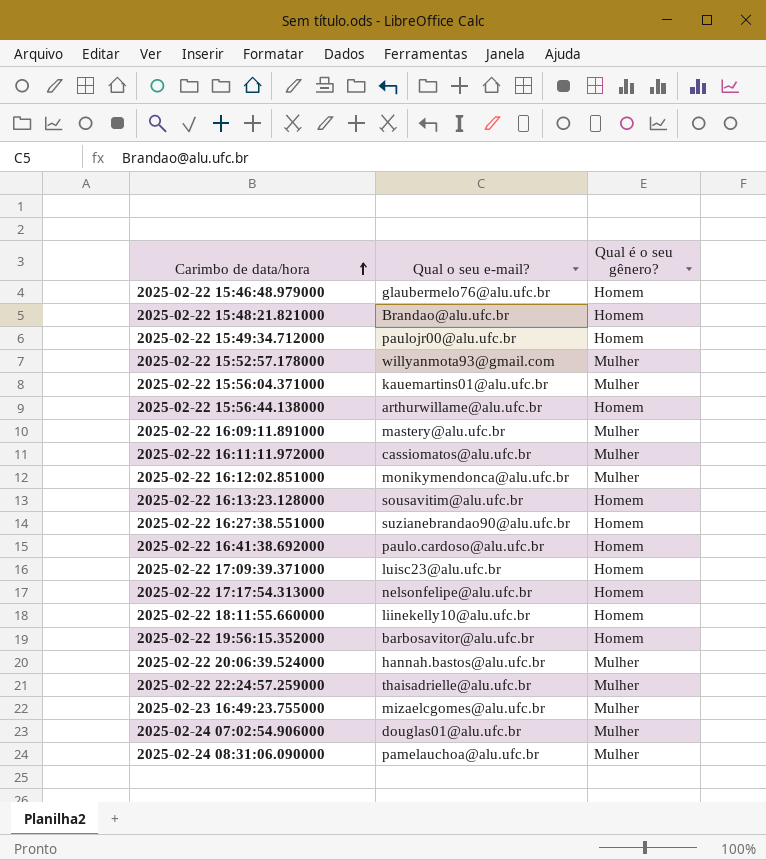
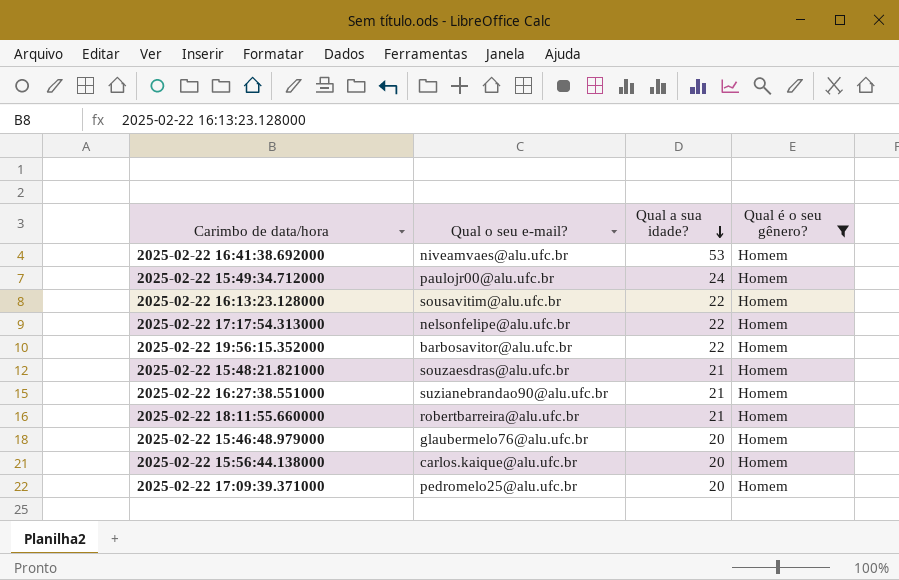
filter: none -> Qual é o seu gênero? = Homem
row order: Carimbo de data/hora ascending -> Qual a sua idade? descending
column Qual a sua idade? | position: none -> 3
2025-02-22 16:41:38.692000 | Qual o seu e-mail?: paulo.cardoso@alu.ufc.br -> niveamvaes@alu.ufc.br
2025-02-22 15:48:21.821000 | Qual o seu e-mail?: Brandao@alu.ufc.br -> souzaesdras@alu.ufc.br
2025-02-22 18:11:55.660000 | Qual o seu e-mail?: liinekelly10@alu.ufc.br -> robertbarreira@alu.ufc.br
2025-02-22 15:56:44.138000 | Qual o seu e-mail?: arthurwillame@alu.ufc.br -> carlos.kaique@alu.ufc.br
2025-02-22 17:09:39.371000 | Qual o seu e-mail?: luisc23@alu.ufc.br -> pedromelo25@alu.ufc.br

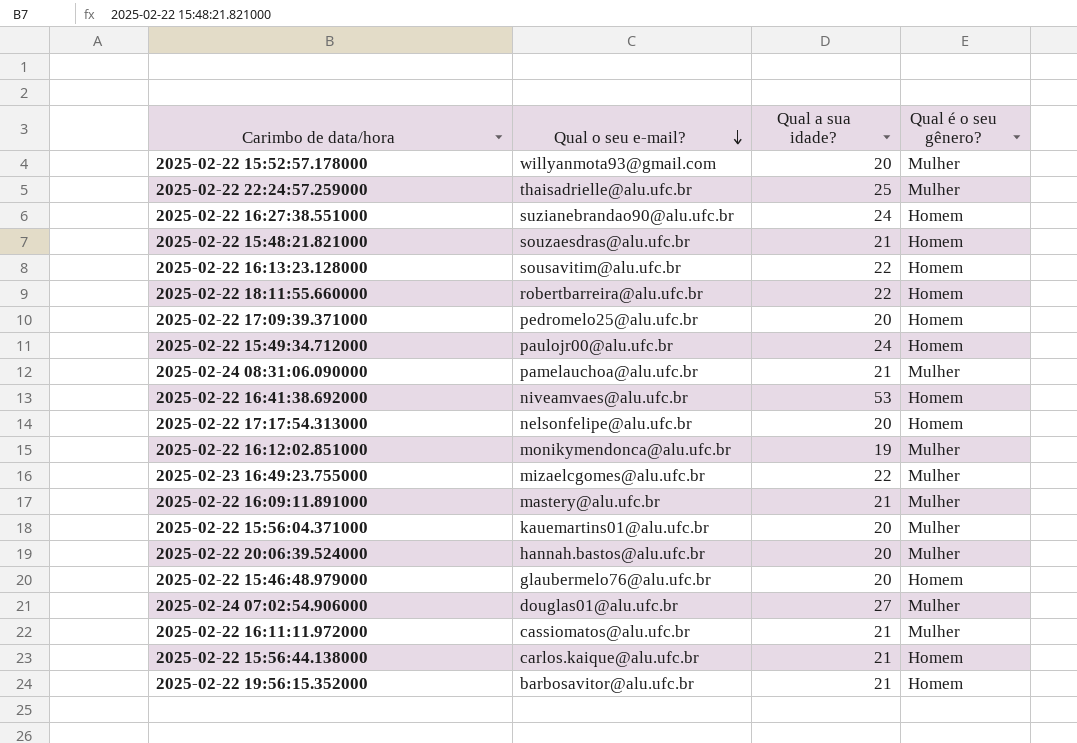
filter: Qual é o seu gênero? = Homem -> none
row order: Qual a sua idade? descending -> Qual o seu e-mail? descending
2025-02-22 16:27:38.551000 | Qual a sua idade?: 21 -> 24
2025-02-22 18:11:55.660000 | Qual a sua idade?: 21 -> 22
2025-02-22 17:17:54.313000 | Qual a sua idade?: 22 -> 20
2025-02-22 15:56:44.138000 | Qual a sua idade?: 20 -> 21
2025-02-22 19:56:15.352000 | Qual a sua idade?: 22 -> 21

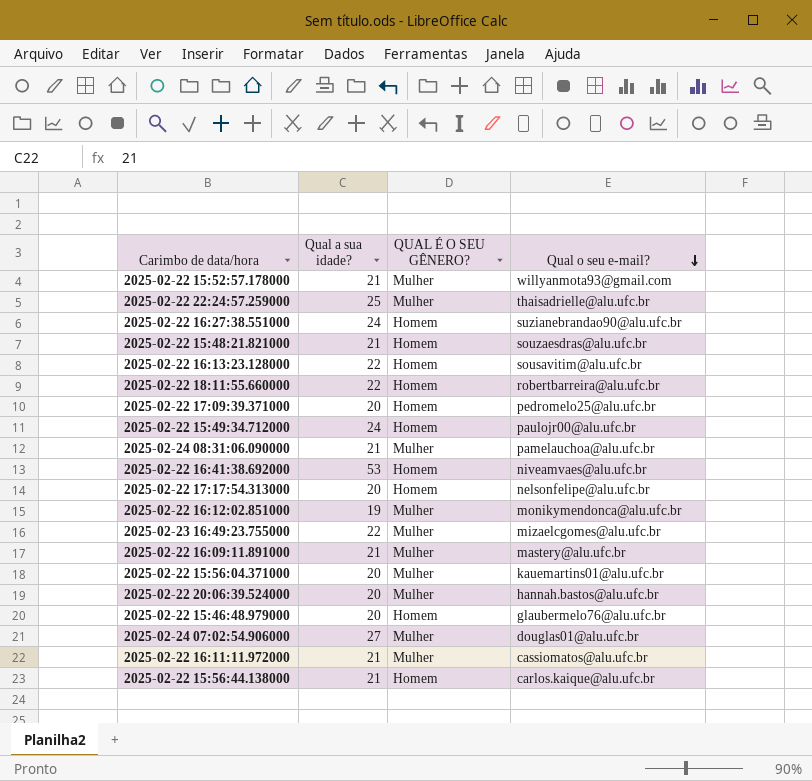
column name: Qual é o seu gênero? -> QUAL É O SEU GÊNERO?
column Qual o seu e-mail? | position: 2 -> 4
row 2025-02-22 19:56:15.352000: barbosavitor@alu.ufc.br | 21 | Homem -> none
2025-02-22 15:52:57.178000 | Qual a sua idade?: 20 -> 21

